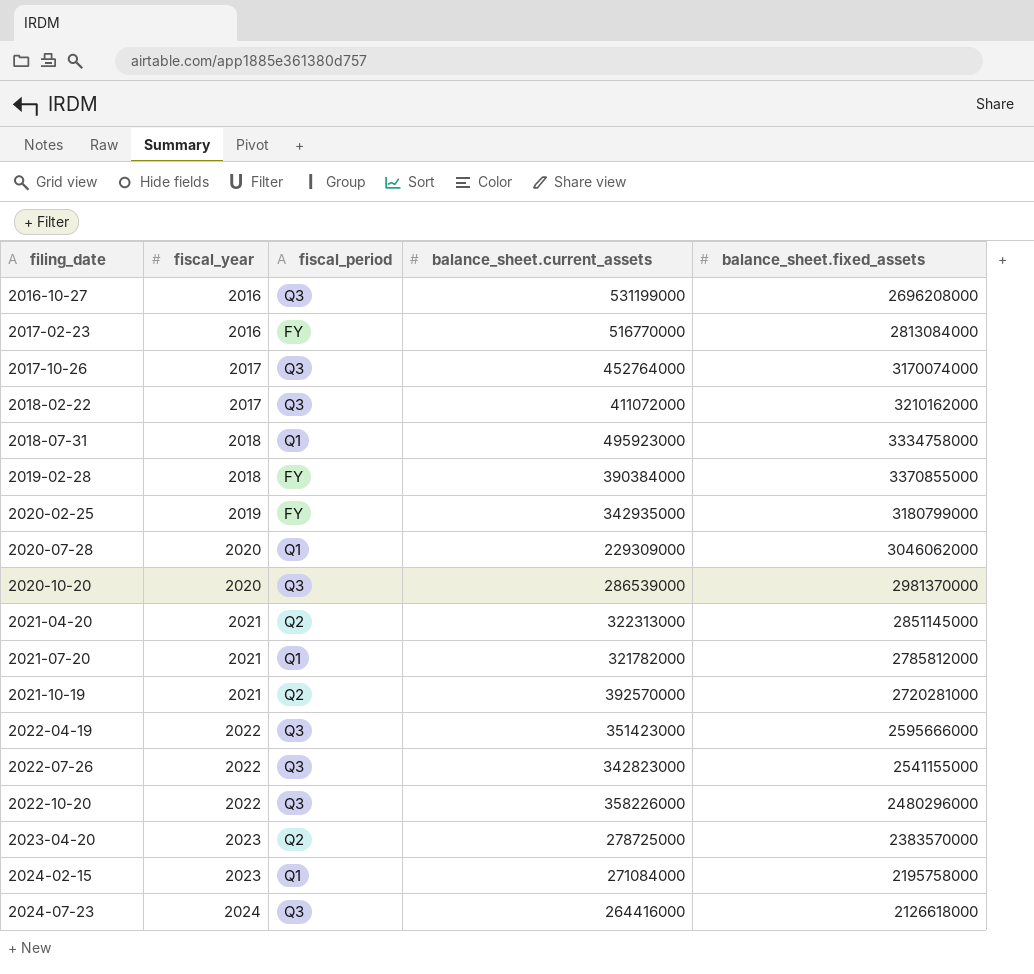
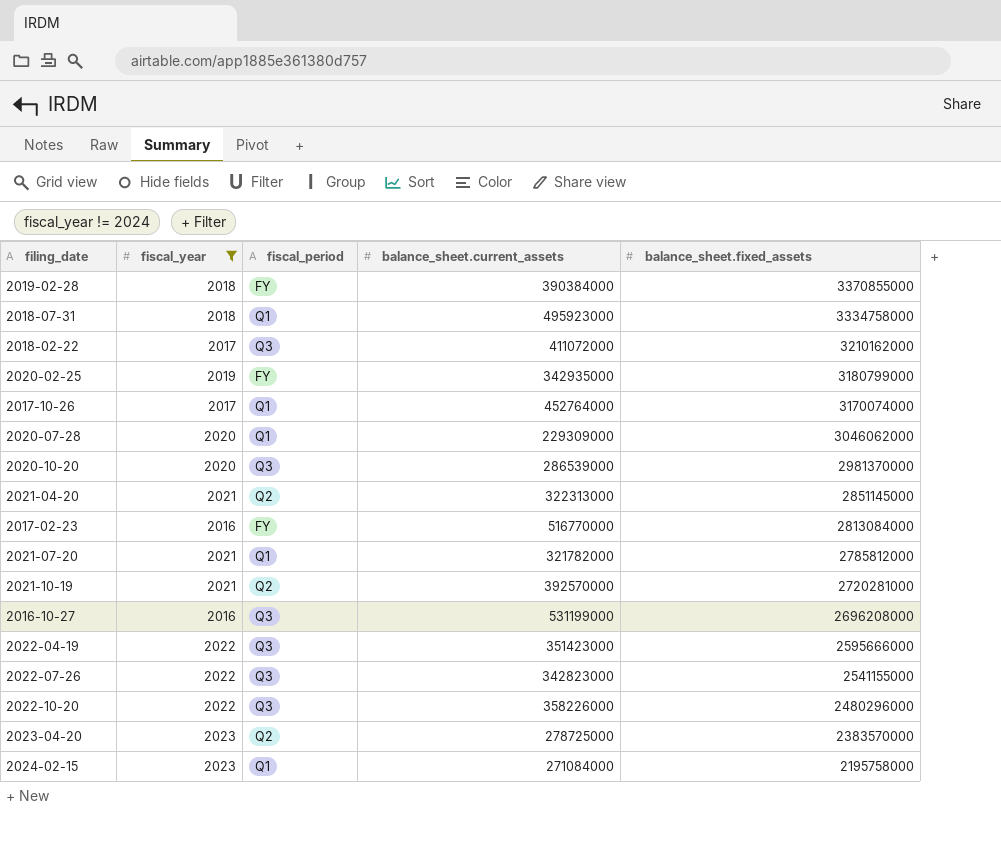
filter: none -> fiscal_year != 2024
row order: filing_date ascending -> balance_sheet.fixed_assets descending
2017-10-26 | fiscal_period: Q3 -> Q1

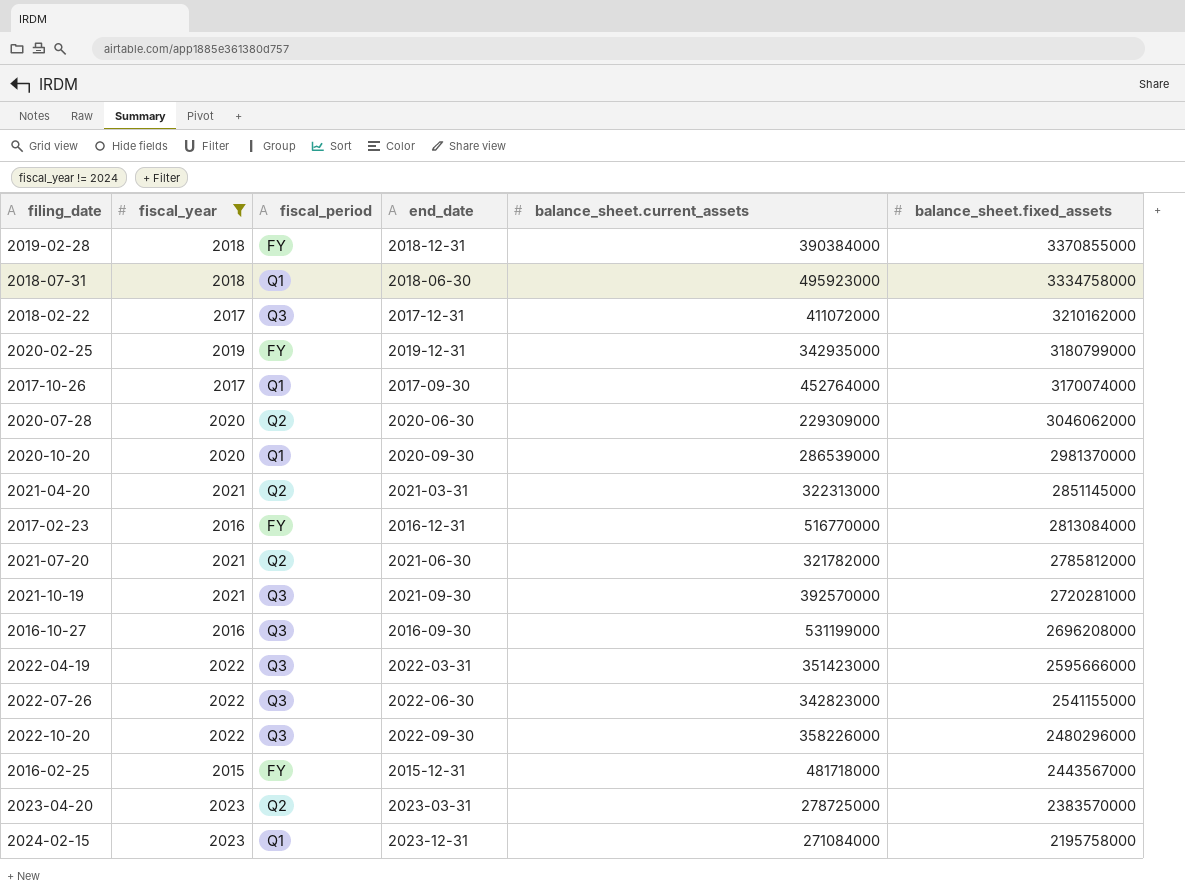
column end_date | position: none -> 4
2020-07-28 | fiscal_period: Q1 -> Q2
2020-10-20 | fiscal_period: Q3 -> Q1
2021-07-20 | fiscal_period: Q1 -> Q2
2021-10-19 | fiscal_period: Q2 -> Q3
row 2016-02-25: none -> 2015 | FY | 2015-12-31 | 481718000 | 2443567000

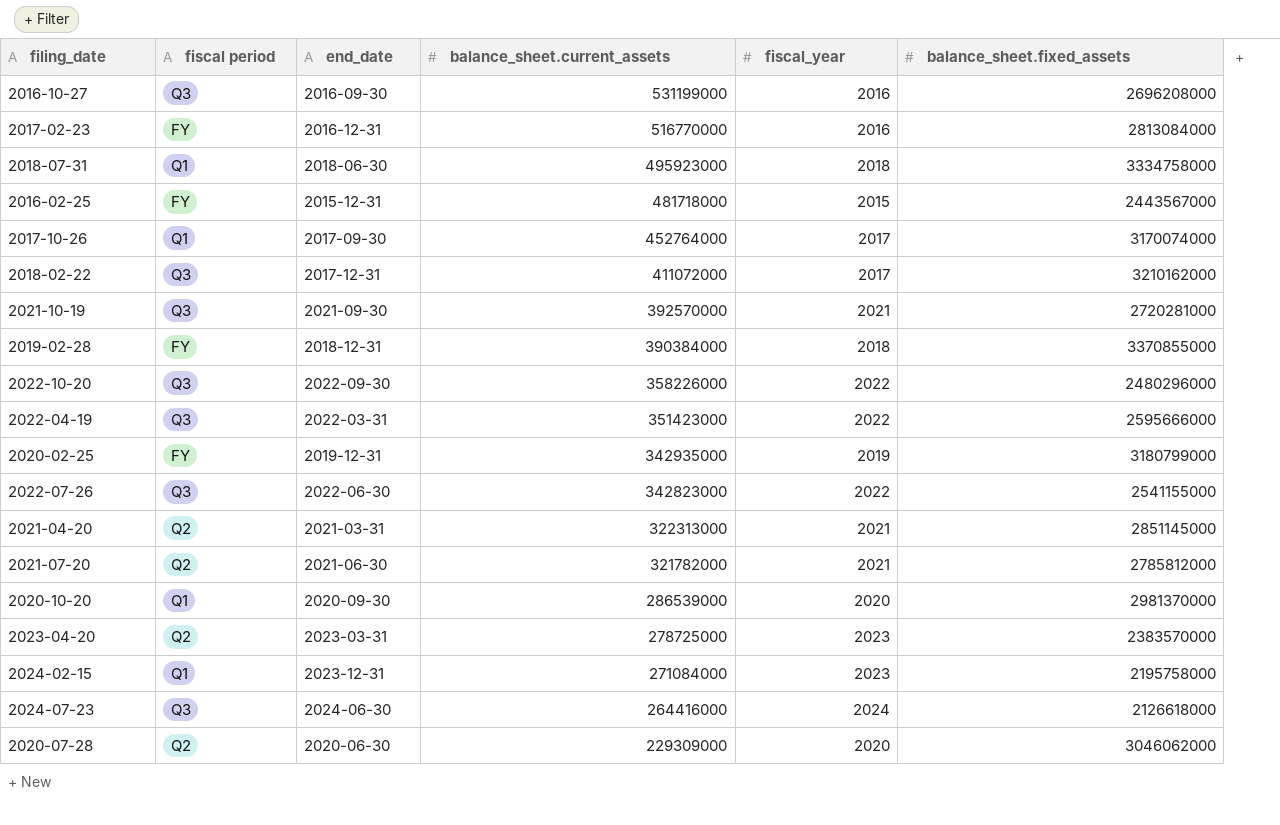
filter: fiscal_year != 2024 -> none
row order: balance_sheet.fixed_assets descending -> balance_sheet.current_assets descending
column name: fiscal_period -> fiscal period
column fiscal_year | position: 2 -> 5

